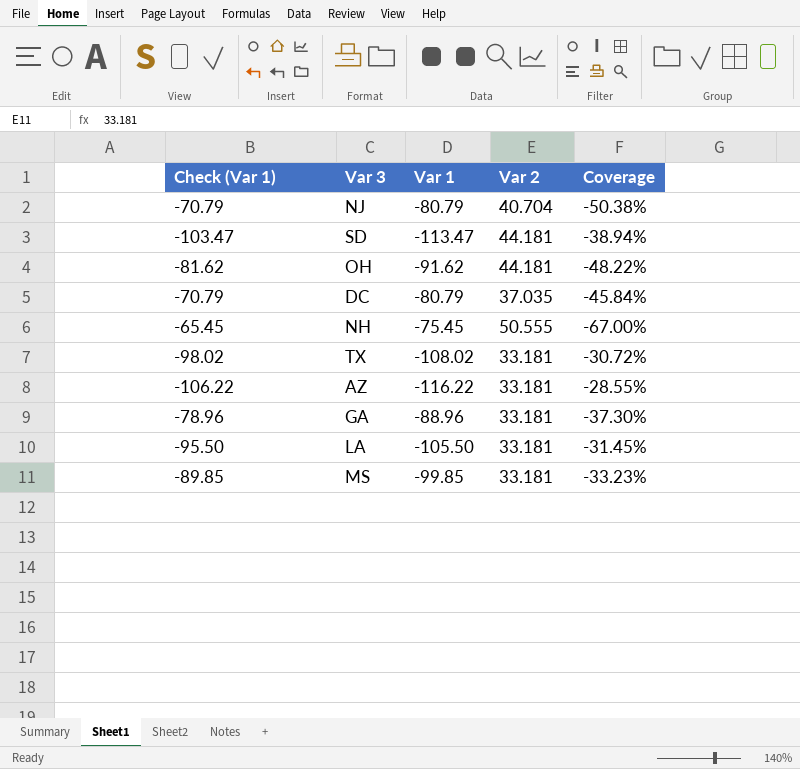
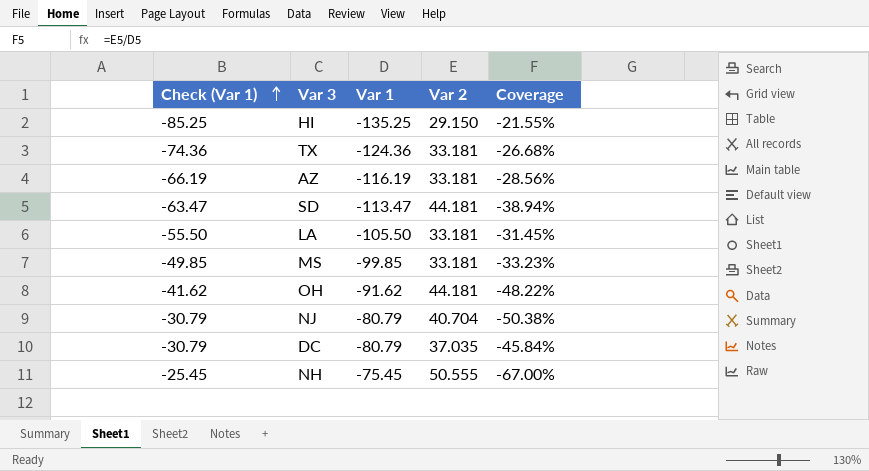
row order: none -> Check (Var 1) ascending
column Check (Var 1) | formula: [Var 1] + 10 -> [Var 1] + 50
row GA: -78.96 | -88.96 | 33.181 | -37.30% -> none
row HI: none -> -85.25 | -135.25 | 29.150 | -21.55%
TX | Var 1: -108.02 -> -124.36
TX | Coverage: -30.72% -> -26.68%
AZ | Var 1: -116.22 -> -116.19
AZ | Coverage: -28.55% -> -28.56%

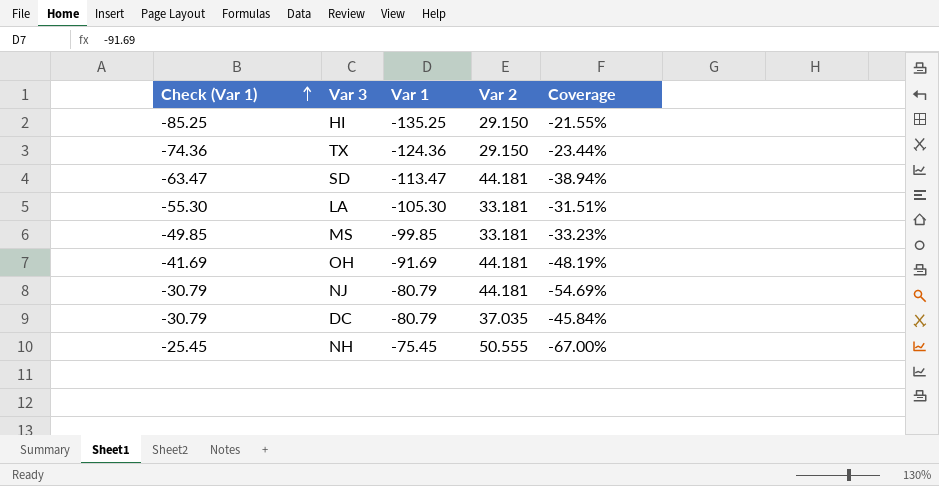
row AZ: -66.19 | -116.19 | 33.181 | -28.56% -> none
TX | Var 2: 33.181 -> 29.150
TX | Coverage: -26.68% -> -23.44%
LA | Check (Var 1): -55.50 -> -55.30
LA | Var 1: -105.50 -> -105.30
LA | Coverage: -31.45% -> -31.51%
OH | Check (Var 1): -41.62 -> -41.69
OH | Var 1: -91.62 -> -91.69
OH | Coverage: -48.22% -> -48.19%
NJ | Var 2: 40.704 -> 44.181
NJ | Coverage: -50.38% -> -54.69%

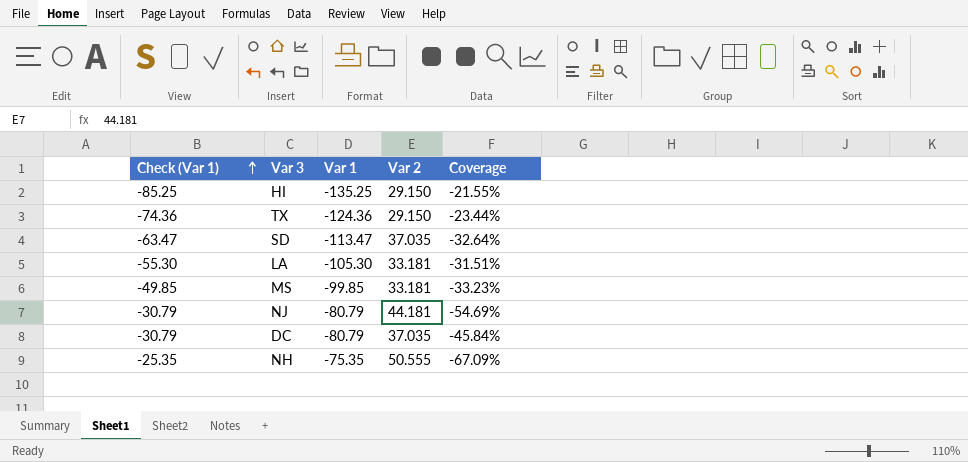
row OH: -41.69 | -91.69 | 44.181 | -48.19% -> none
SD | Var 2: 44.181 -> 37.035
SD | Coverage: -38.94% -> -32.64%
NH | Check (Var 1): -25.45 -> -25.35
NH | Var 1: -75.45 -> -75.35
NH | Coverage: -67.00% -> -67.09%

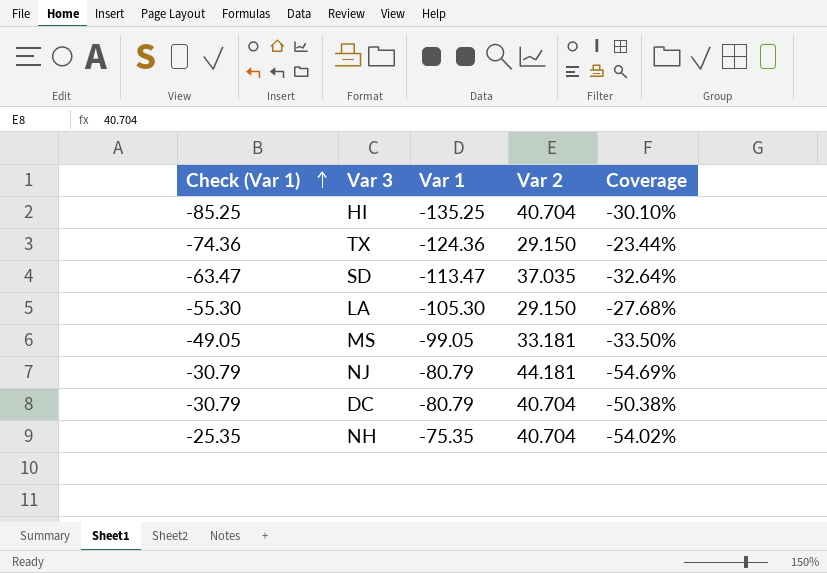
HI | Var 2: 29.150 -> 40.704
HI | Coverage: -21.55% -> -30.10%
LA | Var 2: 33.181 -> 29.150
LA | Coverage: -31.51% -> -27.68%
MS | Check (Var 1): -49.85 -> -49.05
MS | Var 1: -99.85 -> -99.05
MS | Coverage: -33.23% -> -33.50%
DC | Var 2: 37.035 -> 40.704
DC | Coverage: -45.84% -> -50.38%
NH | Var 2: 50.555 -> 40.704
NH | Coverage: -67.09% -> -54.02%

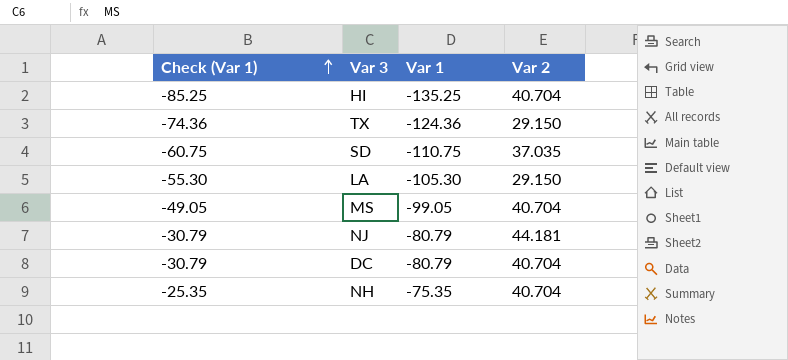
column Coverage | formula: [Var 2] / [Var 1] -> none
SD | Check (Var 1): -63.47 -> -60.75
SD | Var 1: -113.47 -> -110.75
MS | Var 2: 33.181 -> 40.704

